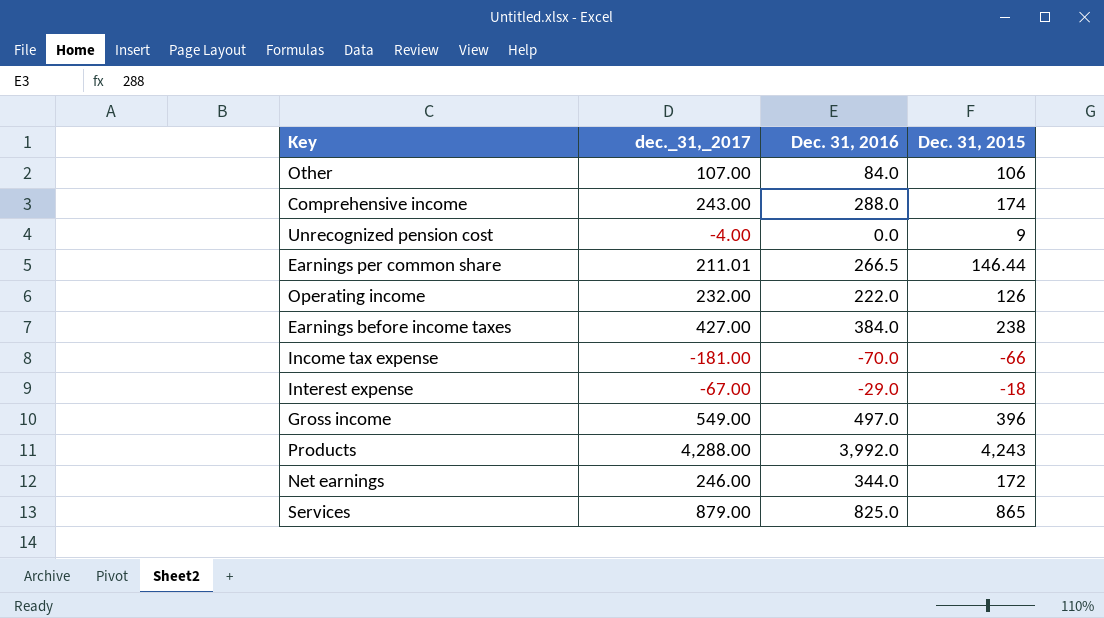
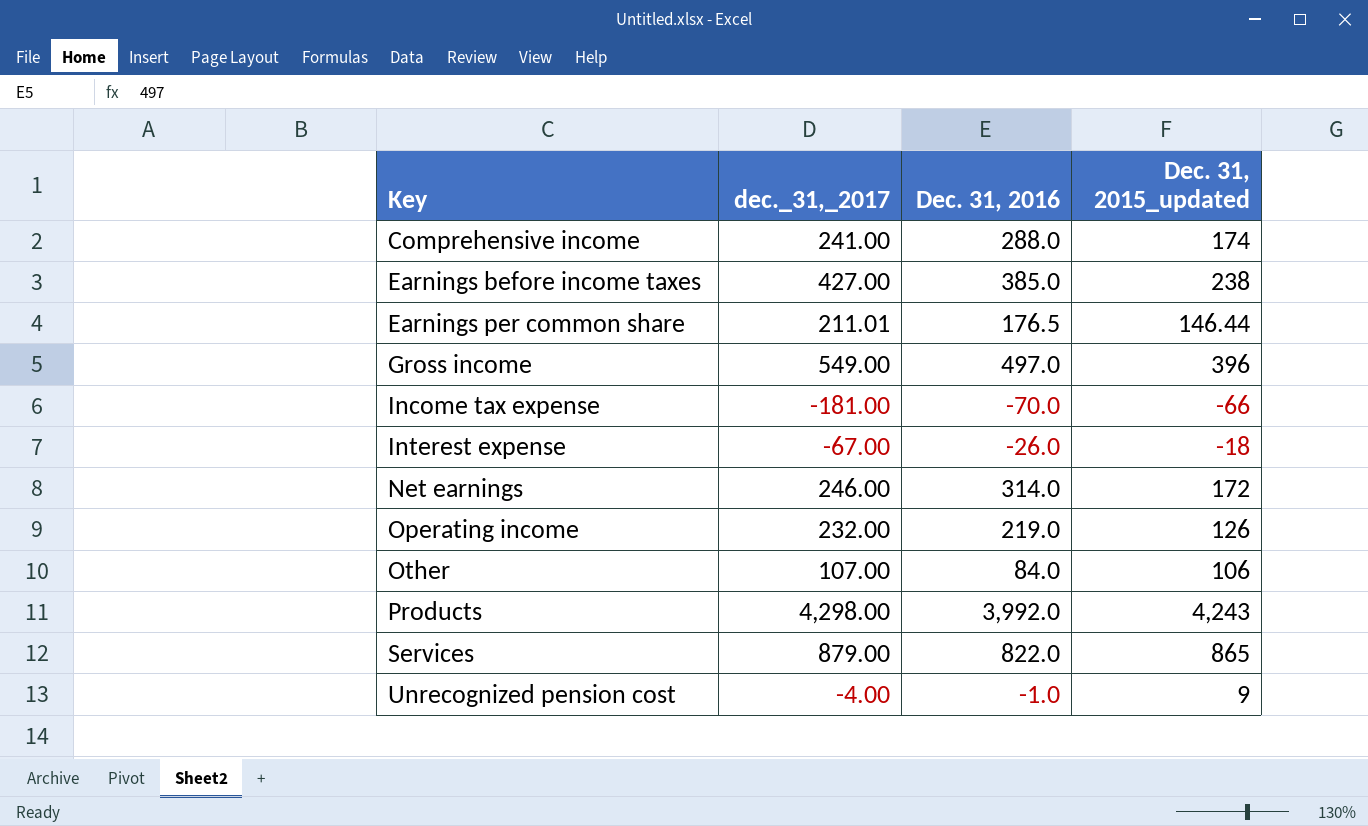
row order: none -> Key ascending
column name: Dec. 31, 2015 -> Dec. 31, 2015_updated
Comprehensive income | dec._31,_2017: 243.00 -> 241.00
Earnings before income taxes | Dec. 31, 2016: 384.0 -> 385.0
Earnings per common share | Dec. 31, 2016: 266.5 -> 176.5
Interest expense | Dec. 31, 2016: -29.0 -> -26.0
Net earnings | Dec. 31, 2016: 344.0 -> 314.0
Operating income | Dec. 31, 2016: 222.0 -> 219.0
Products | dec._31,_2017: 4,288.00 -> 4,298.00
Services | Dec. 31, 2016: 825.0 -> 822.0
Unrecognized pension cost | Dec. 31, 2016: 0.0 -> -1.0

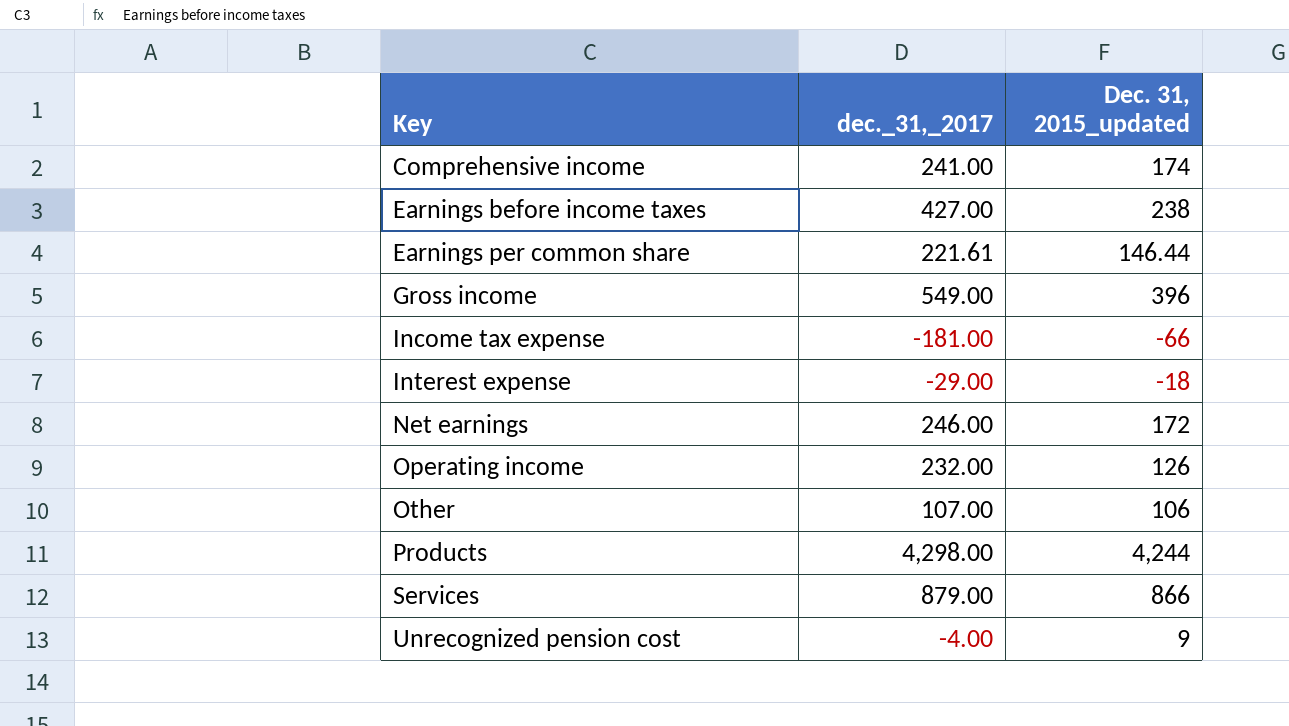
column Dec. 31, 2016 | position: 3 -> none
Earnings per common share | dec._31,_2017: 211.01 -> 221.61
Interest expense | dec._31,_2017: -67.00 -> -29.00
Products | Dec. 31, 2015_updated: 4,243 -> 4,244
Services | Dec. 31, 2015_updated: 865 -> 866

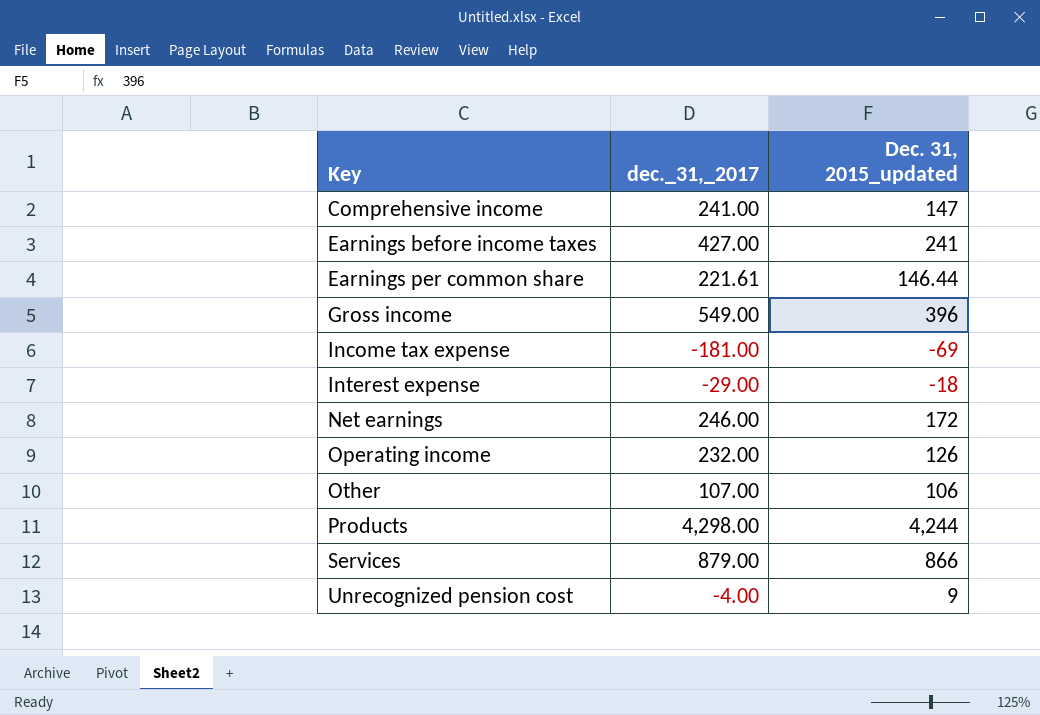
Comprehensive income | Dec. 31, 2015_updated: 174 -> 147
Earnings before income taxes | Dec. 31, 2015_updated: 238 -> 241
Income tax expense | Dec. 31, 2015_updated: -66 -> -69

